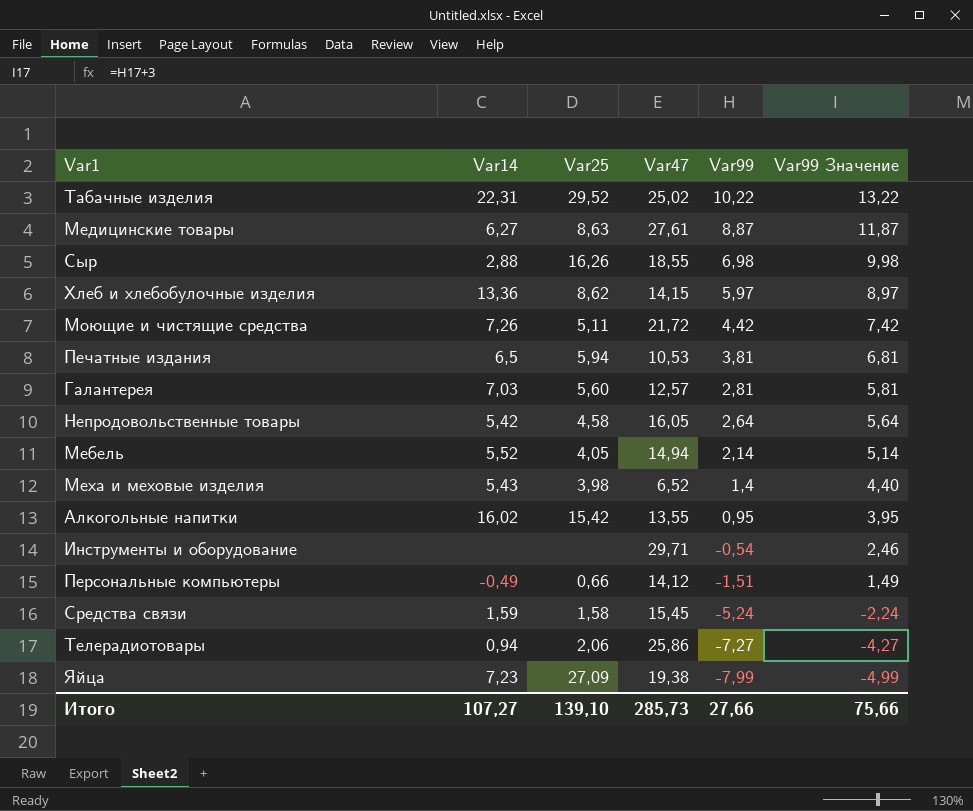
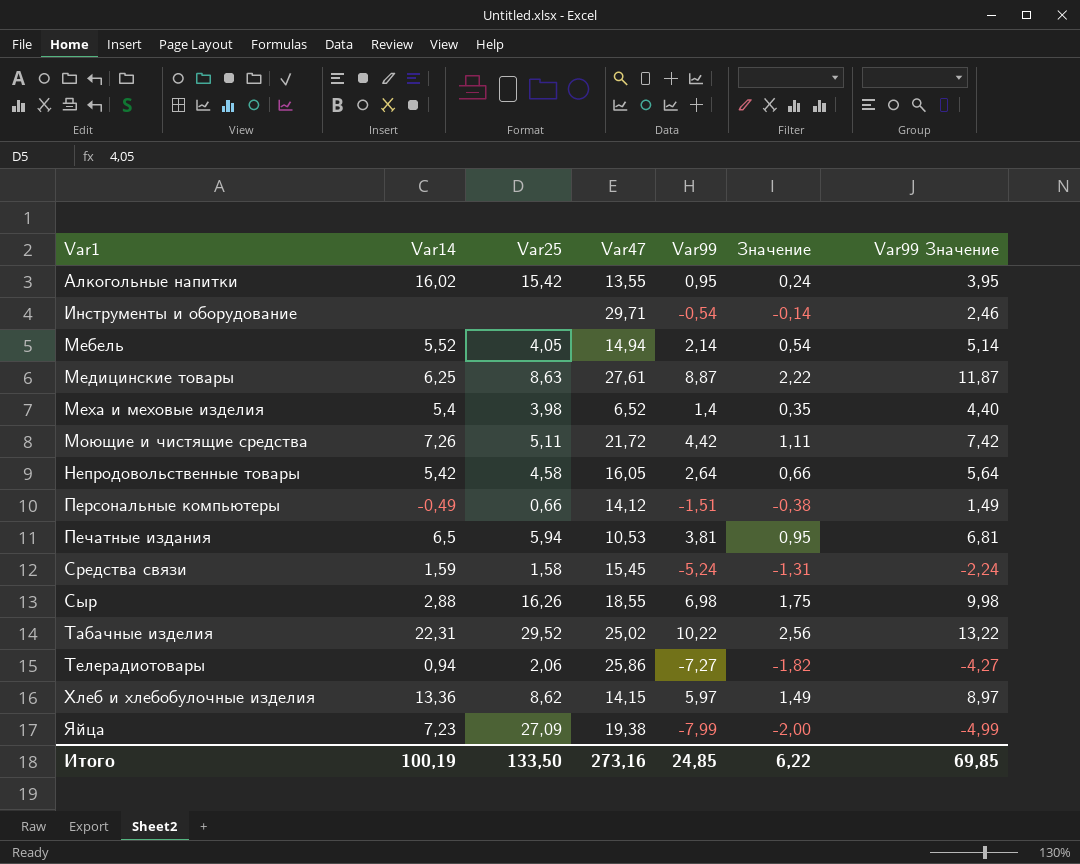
row order: Var99 descending -> Var1 ascending
column Значение | formula: none -> [Var99] * 0,25
row Галантерея: 7,03 | 5,60 | 12,57 | 2,81 | 5,81 -> none
Медицинские товары | Var14: 6,27 -> 6,25
Меха и меховые изделия | Var14: 5,43 -> 5,4
Итого | Var14: 107,27 -> 100,19
Итого | Var25: 139,10 -> 133,50
Итого | Var47: 285,73 -> 273,16
Итого | Var99: 27,66 -> 24,85
Итого | Var99 Значение: 75,66 -> 69,85

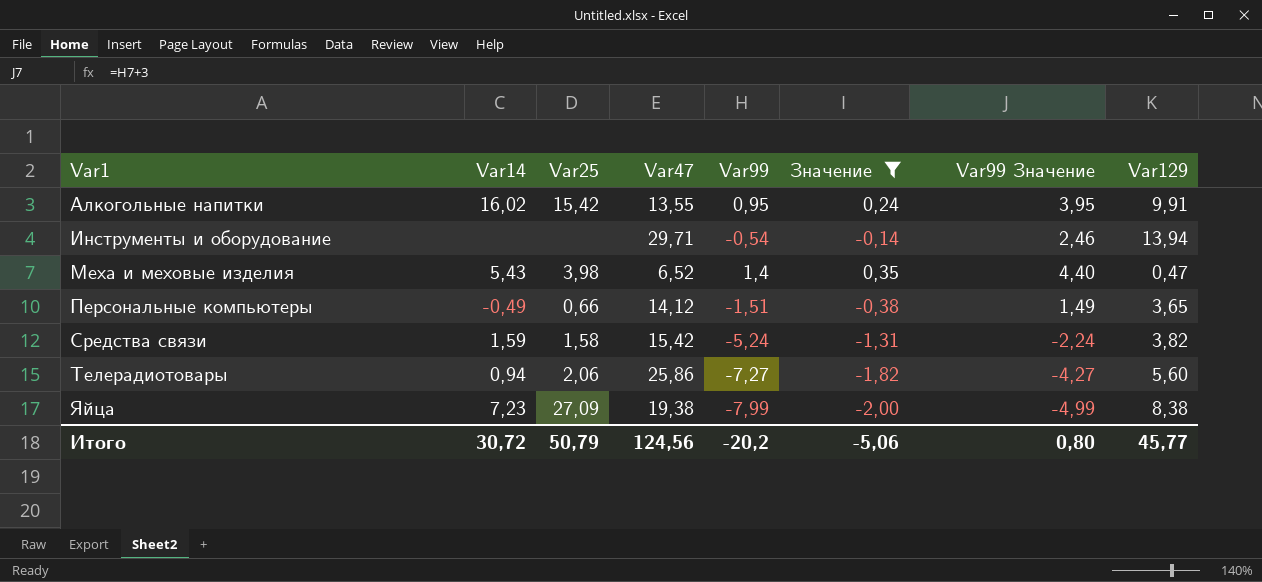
filter: none -> Значение <= 0,35
column Var129 | position: none -> 8
Меха и меховые изделия | Var14: 5,4 -> 5,43
Средства связи | Var47: 15,45 -> 15,42
Итого | Var14: 100,19 -> 30,72
Итого | Var25: 133,50 -> 50,79
Итого | Var47: 273,16 -> 124,56
Итого | Var99: 24,85 -> -20,2
Итого | Значение: 6,22 -> -5,06
Итого | Var99 Значение: 69,85 -> 0,80

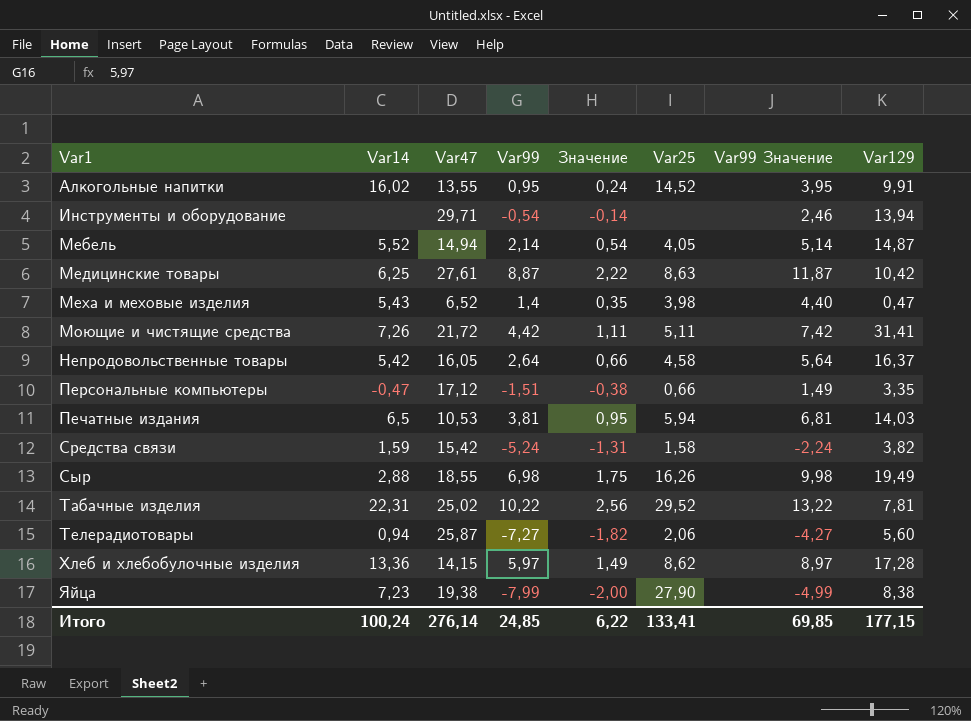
filter: Значение <= 0,35 -> none
column Var25 | position: 3 -> 6
Алкогольные напитки | Var25: 15,42 -> 14,52
Персональные компьютеры | Var14: -0,49 -> -0,47
Персональные компьютеры | Var47: 14,12 -> 17,12
Персональные компьютеры | Var129: 3,65 -> 3,35
Телерадиотовары | Var47: 25,86 -> 25,87
Яйца | Var25: 27,09 -> 27,90
Итого | Var14: 30,72 -> 100,24
Итого | Var47: 124,56 -> 276,14
Итого | Var99: -20,2 -> 24,85
Итого | Значение: -5,06 -> 6,22
Итого | Var25: 50,79 -> 133,41
Итого | Var99 Значение: 0,80 -> 69,85
Итого | Var129: 45,77 -> 177,15

